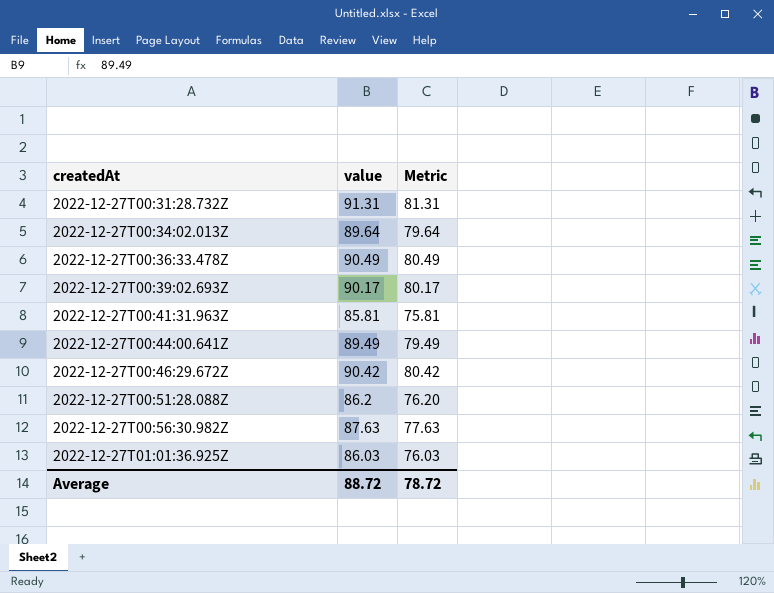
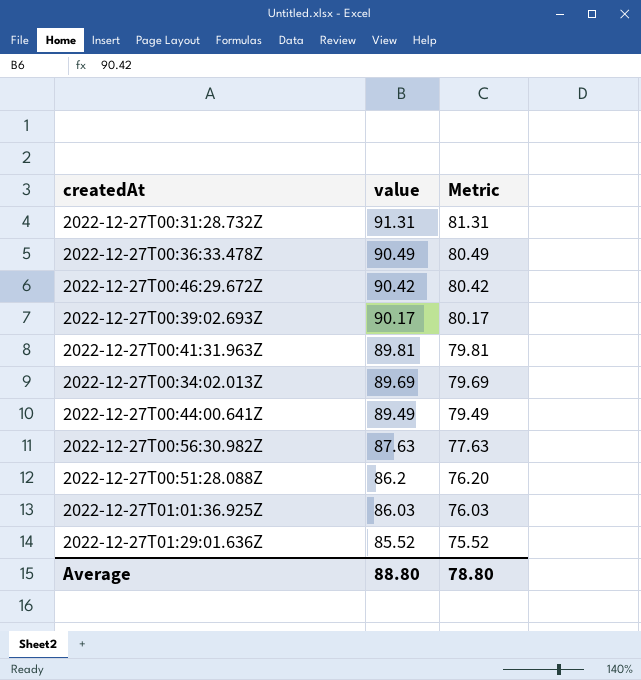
row order: createdAt ascending -> value descending
2022-12-27T00:41:31.963Z | value: 85.81 -> 89.81
2022-12-27T00:41:31.963Z | Metric: 75.81 -> 79.81
2022-12-27T00:34:02.013Z | value: 89.64 -> 89.69
2022-12-27T00:34:02.013Z | Metric: 79.64 -> 79.69
row 2022-12-27T01:29:01.636Z: none -> 85.52 | 75.52
Average | value: 88.72 -> 88.80
Average | Metric: 78.72 -> 78.80

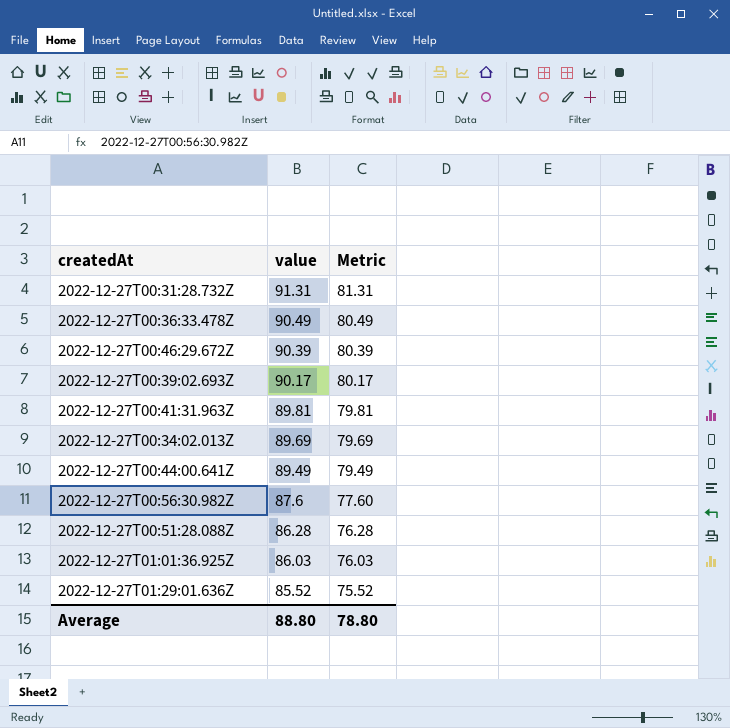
2022-12-27T00:46:29.672Z | value: 90.42 -> 90.39
2022-12-27T00:46:29.672Z | Metric: 80.42 -> 80.39
2022-12-27T00:56:30.982Z | value: 87.63 -> 87.6
2022-12-27T00:56:30.982Z | Metric: 77.63 -> 77.60
2022-12-27T00:51:28.088Z | value: 86.2 -> 86.28
2022-12-27T00:51:28.088Z | Metric: 76.20 -> 76.28

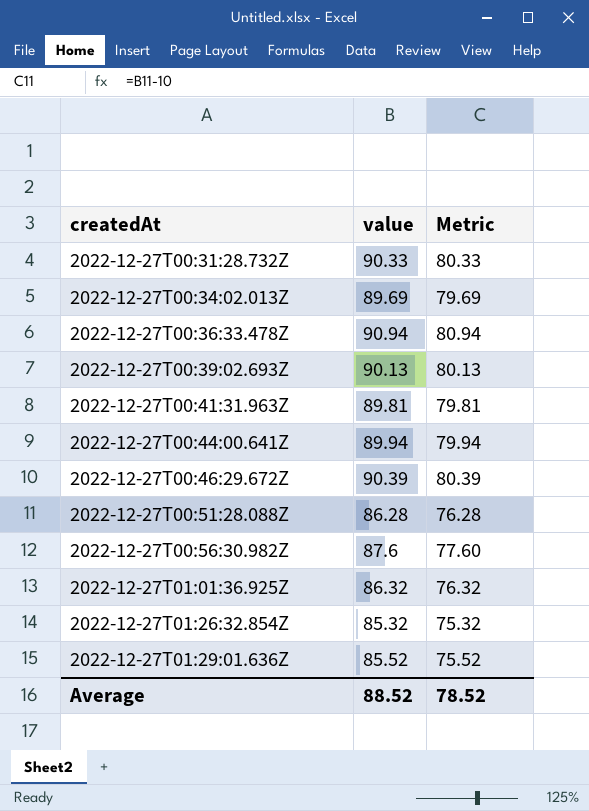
row order: value descending -> createdAt ascending
2022-12-27T00:31:28.732Z | value: 91.31 -> 90.33
2022-12-27T00:31:28.732Z | Metric: 81.31 -> 80.33
2022-12-27T00:36:33.478Z | value: 90.49 -> 90.94
2022-12-27T00:36:33.478Z | Metric: 80.49 -> 80.94
2022-12-27T00:39:02.693Z | value: 90.17 -> 90.13
2022-12-27T00:39:02.693Z | Metric: 80.17 -> 80.13
2022-12-27T00:44:00.641Z | value: 89.49 -> 89.94
2022-12-27T00:44:00.641Z | Metric: 79.49 -> 79.94
2022-12-27T01:01:36.925Z | value: 86.03 -> 86.32
2022-12-27T01:01:36.925Z | Metric: 76.03 -> 76.32
row 2022-12-27T01:26:32.854Z: none -> 85.32 | 75.32
Average | value: 88.80 -> 88.52
Average | Metric: 78.80 -> 78.52

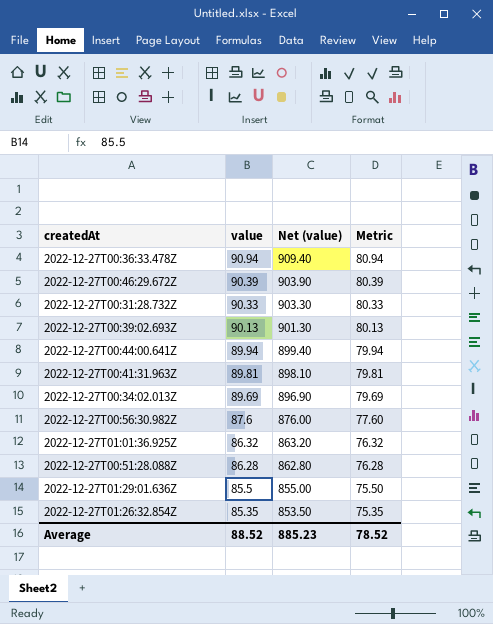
row order: createdAt ascending -> value descending
column Net (value) | formula: none -> [value] * 10
2022-12-27T01:29:01.636Z | value: 85.52 -> 85.5
2022-12-27T01:29:01.636Z | Metric: 75.52 -> 75.50
2022-12-27T01:26:32.854Z | value: 85.32 -> 85.35
2022-12-27T01:26:32.854Z | Metric: 75.32 -> 75.35

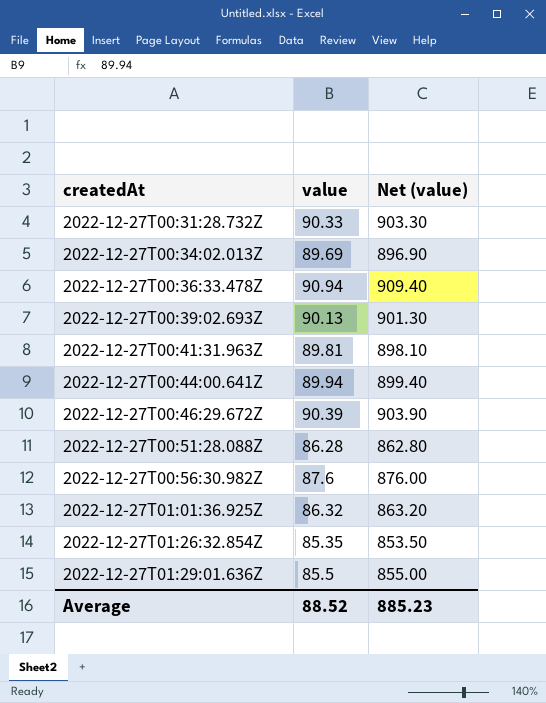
row order: value descending -> createdAt ascending
column Metric | formula: [value] - 10 -> none

